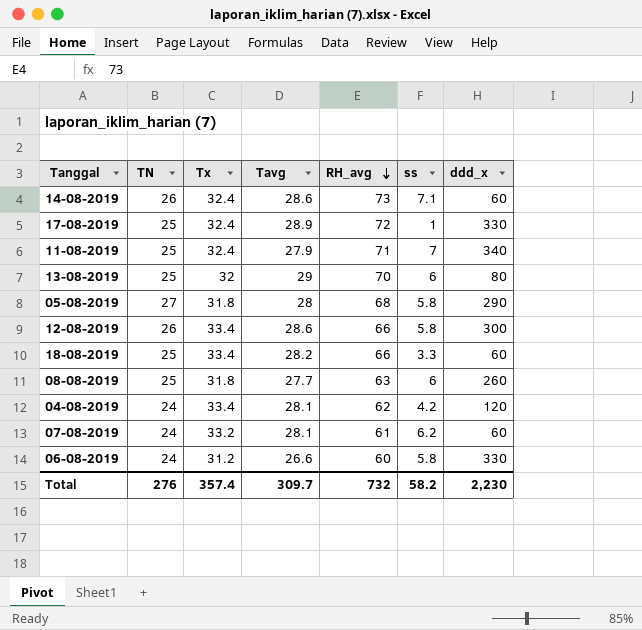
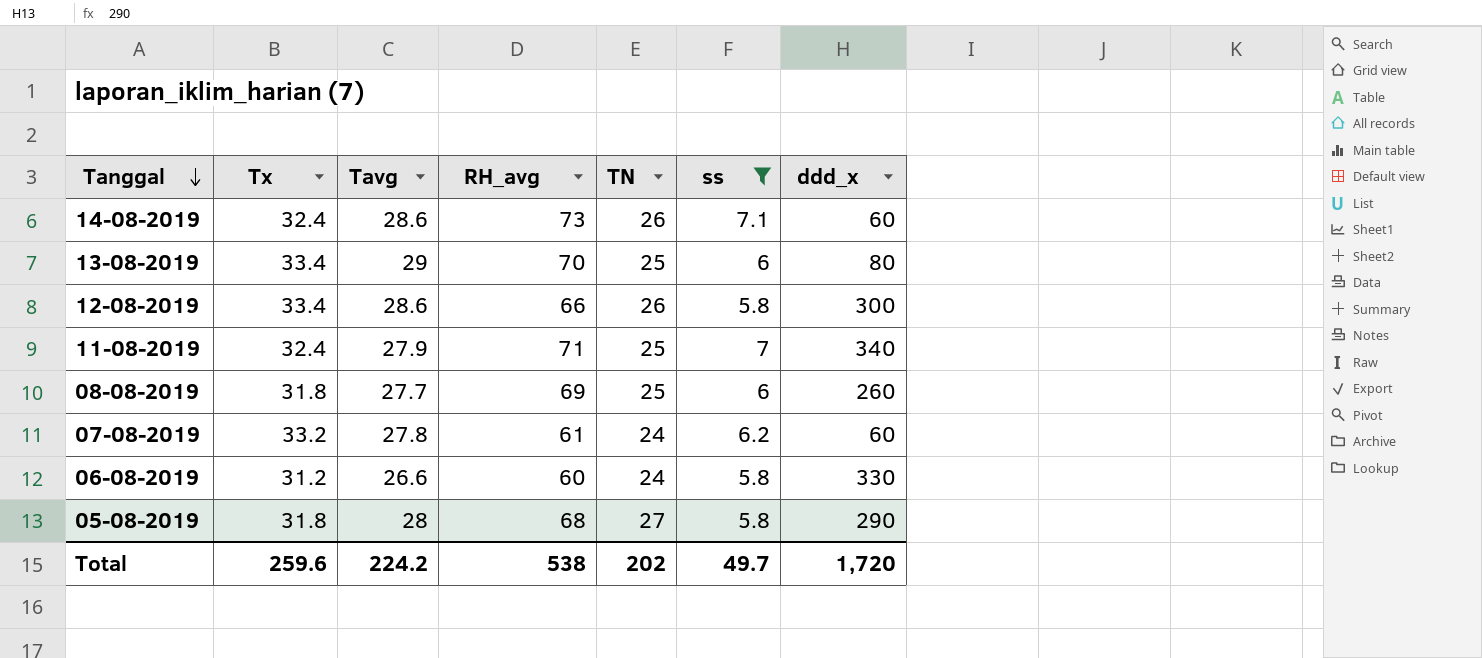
filter: none -> ss >= 5.8
row order: RH_avg descending -> Tanggal descending
column TN | position: 2 -> 5
13-08-2019 | Tx: 32 -> 33.4
08-08-2019 | RH_avg: 63 -> 69
07-08-2019 | Tavg: 28.1 -> 27.8
Total | Tx: 357.4 -> 259.6
Total | Tavg: 309.7 -> 224.2
Total | RH_avg: 732 -> 538
Total | TN: 276 -> 202
Total | ss: 58.2 -> 49.7
Total | ddd_x: 2,230 -> 1,720

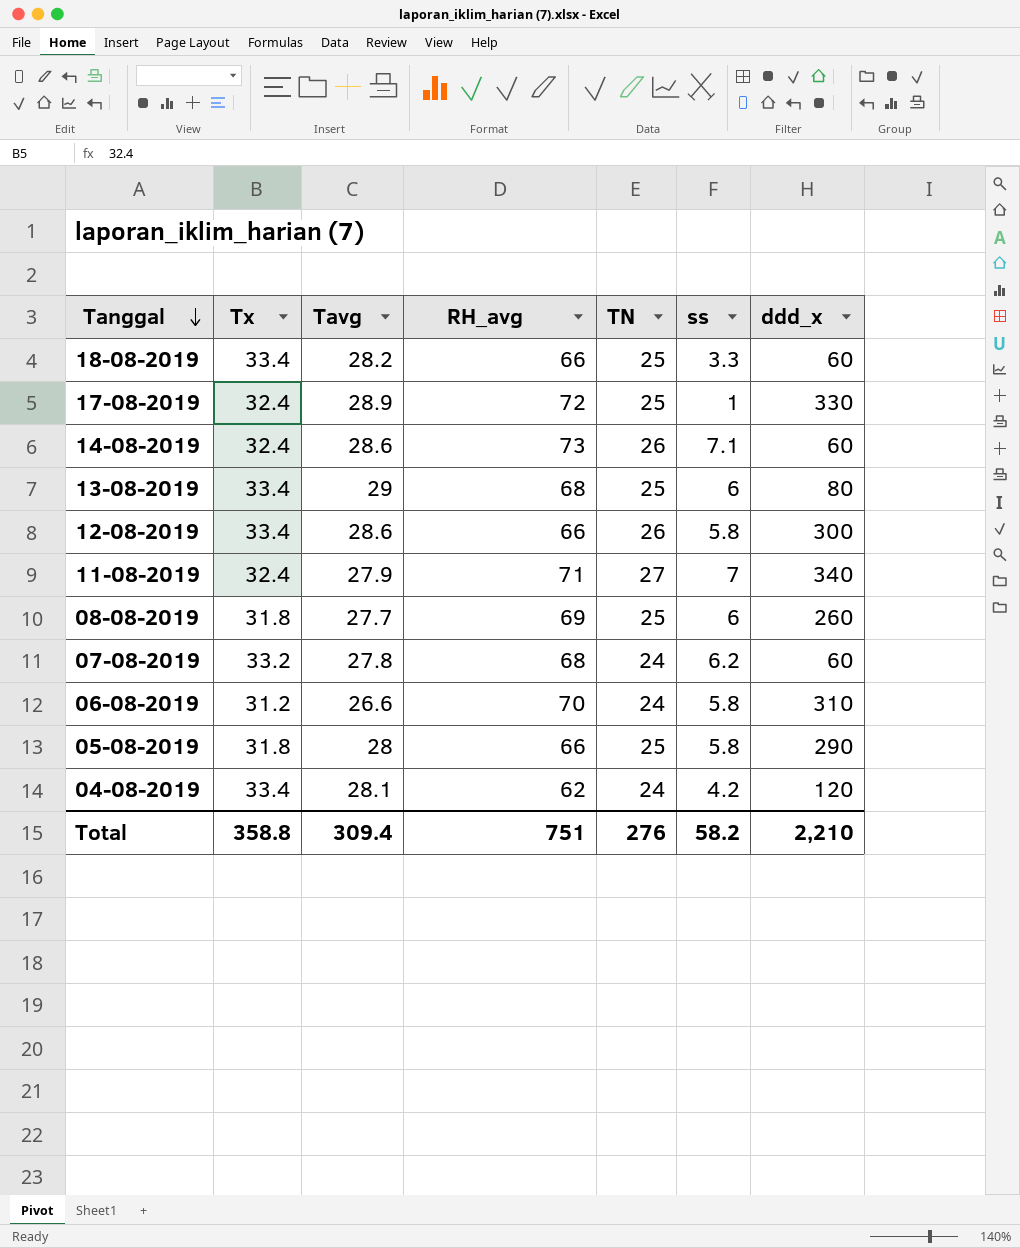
filter: ss >= 5.8 -> none
13-08-2019 | RH_avg: 70 -> 68
11-08-2019 | TN: 25 -> 27
07-08-2019 | RH_avg: 61 -> 68
06-08-2019 | RH_avg: 60 -> 70
06-08-2019 | ddd_x: 330 -> 310
05-08-2019 | RH_avg: 68 -> 66
05-08-2019 | TN: 27 -> 25
Total | Tx: 259.6 -> 358.8
Total | Tavg: 224.2 -> 309.4
Total | RH_avg: 538 -> 751
Total | TN: 202 -> 276
Total | ss: 49.7 -> 58.2
Total | ddd_x: 1,720 -> 2,210

